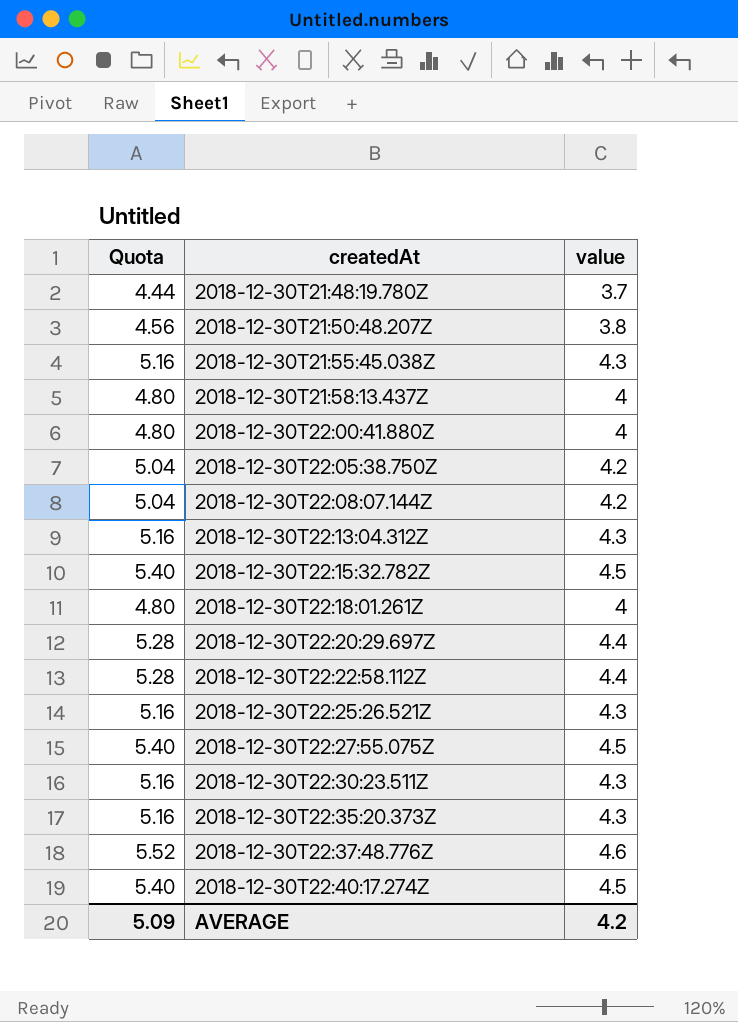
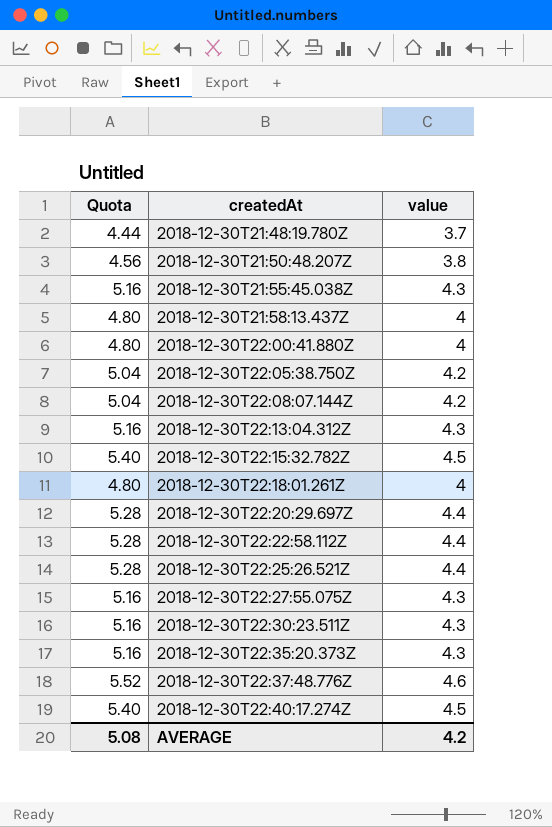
2018-12-30T22:25:26.521Z | Quota: 5.16 -> 5.28
2018-12-30T22:25:26.521Z | value: 4.3 -> 4.4
2018-12-30T22:27:55.075Z | Quota: 5.40 -> 5.16
2018-12-30T22:27:55.075Z | value: 4.5 -> 4.3
AVERAGE | Quota: 5.09 -> 5.08

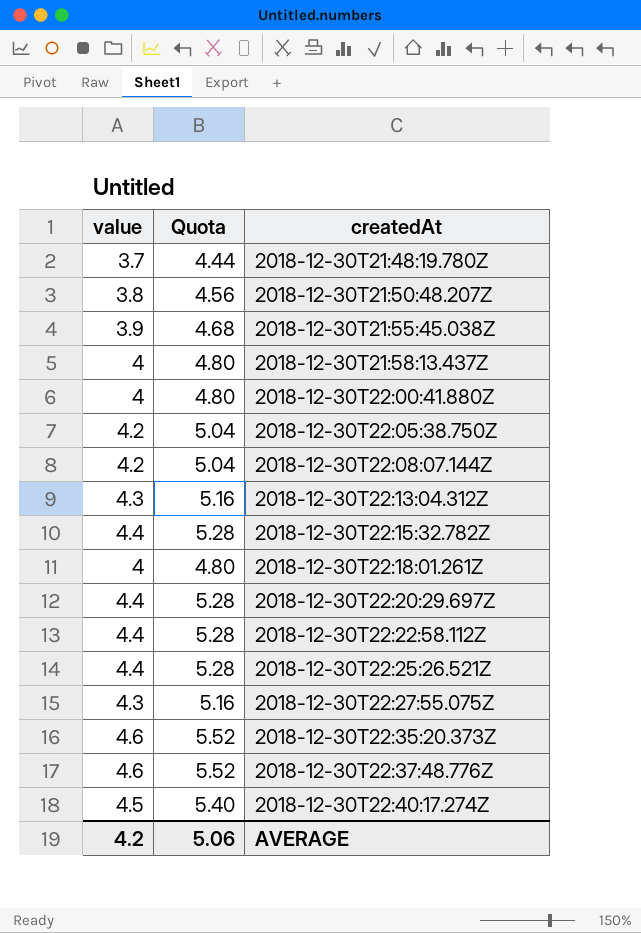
column value | position: 3 -> 1
row 2018-12-30T22:30:23.511Z: 5.16 | 4.3 -> none
2018-12-30T21:55:45.038Z | value: 4.3 -> 3.9
2018-12-30T21:55:45.038Z | Quota: 5.16 -> 4.68
2018-12-30T22:15:32.782Z | value: 4.5 -> 4.4
2018-12-30T22:15:32.782Z | Quota: 5.40 -> 5.28
2018-12-30T22:35:20.373Z | value: 4.3 -> 4.6
2018-12-30T22:35:20.373Z | Quota: 5.16 -> 5.52
AVERAGE | Quota: 5.08 -> 5.06

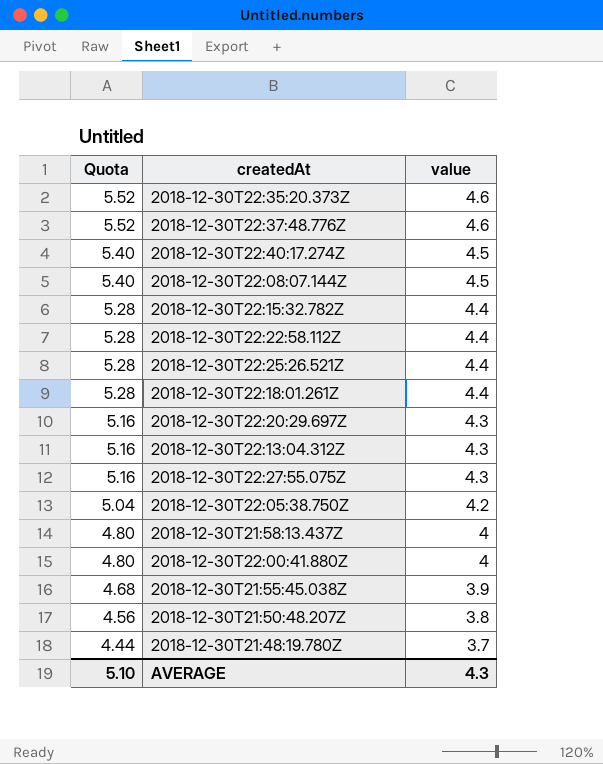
row order: createdAt ascending -> Quota descending
column value | position: 1 -> 3
2018-12-30T22:08:07.144Z | Quota: 5.04 -> 5.40
2018-12-30T22:08:07.144Z | value: 4.2 -> 4.5
2018-12-30T22:18:01.261Z | Quota: 4.80 -> 5.28
2018-12-30T22:18:01.261Z | value: 4 -> 4.4
2018-12-30T22:20:29.697Z | Quota: 5.28 -> 5.16
2018-12-30T22:20:29.697Z | value: 4.4 -> 4.3
AVERAGE | Quota: 5.06 -> 5.10
AVERAGE | value: 4.2 -> 4.3

